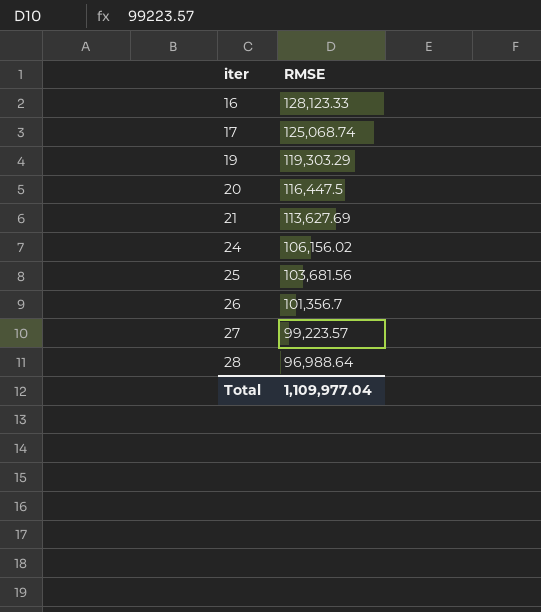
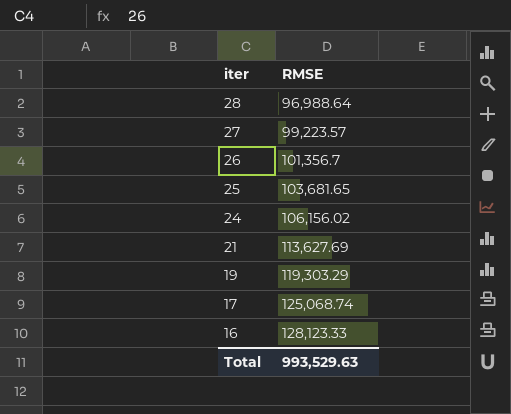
row order: iter ascending -> iter descending
row 20: 116,447.5 -> none
25 | RMSE: 103,681.56 -> 103,681.65
Total | RMSE: 1,109,977.04 -> 993,529.63

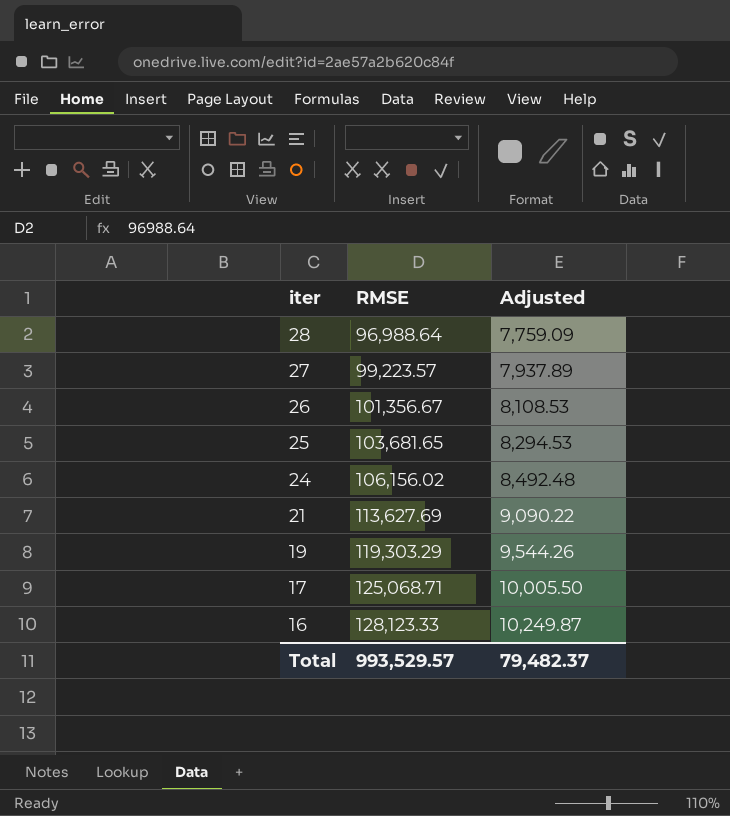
column Adjusted | formula: none -> [RMSE] * 0.08
26 | RMSE: 101,356.7 -> 101,356.67
17 | RMSE: 125,068.74 -> 125,068.71
Total | RMSE: 993,529.63 -> 993,529.57

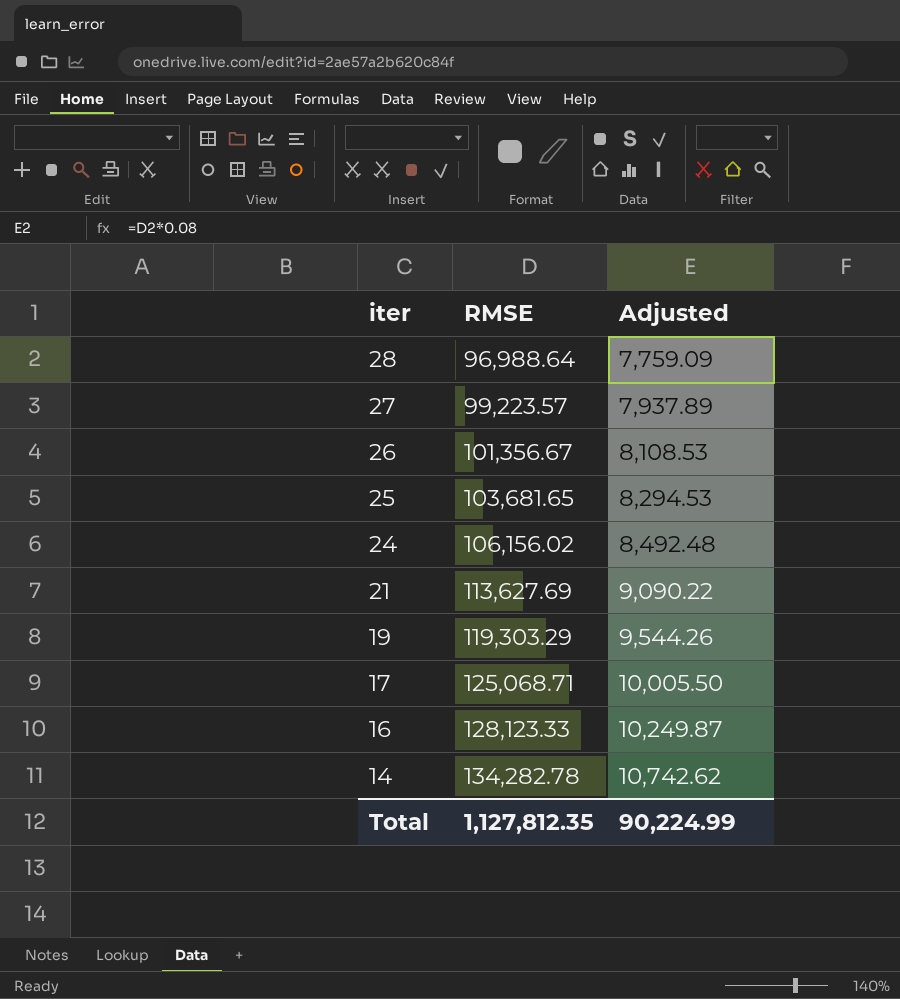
row 14: none -> 134,282.78 | 10,742.62
Total | RMSE: 993,529.57 -> 1,127,812.35
Total | Adjusted: 79,482.37 -> 90,224.99

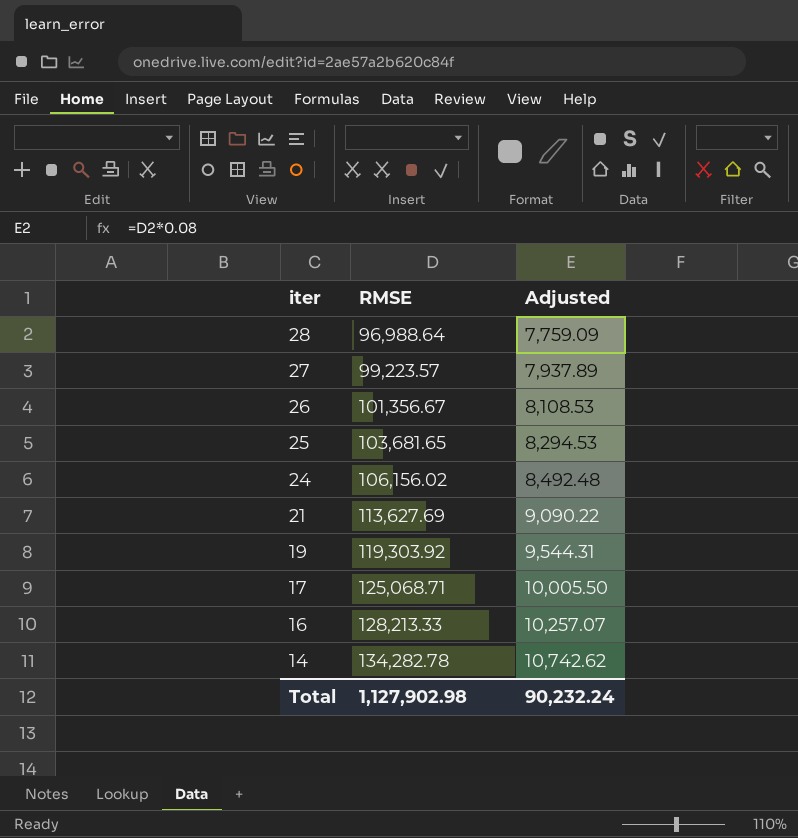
19 | RMSE: 119,303.29 -> 119,303.92
19 | Adjusted: 9,544.26 -> 9,544.31
16 | RMSE: 128,123.33 -> 128,213.33
16 | Adjusted: 10,249.87 -> 10,257.07
Total | RMSE: 1,127,812.35 -> 1,127,902.98
Total | Adjusted: 90,224.99 -> 90,232.24

